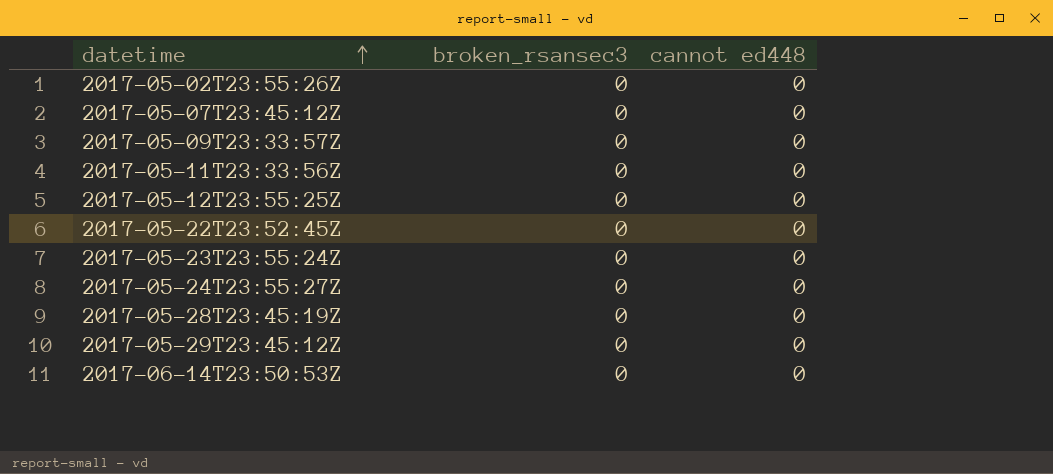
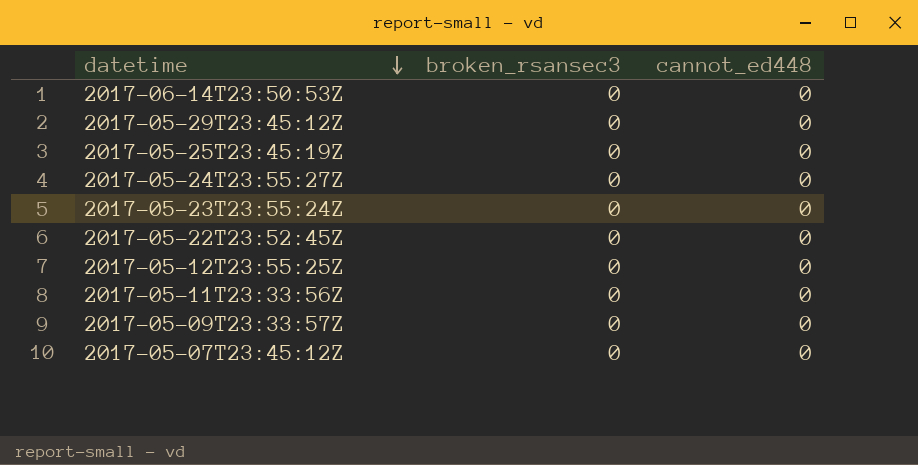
row order: datetime ascending -> datetime descending
column name: cannot ed448 -> cannot_ed448
row 2017-05-02T23:55:26Z: 0 | 0 -> none
row 2017-05-28T23:45:19Z: 0 | 0 -> none
row 2017-05-25T23:45:19Z: none -> 0 | 0

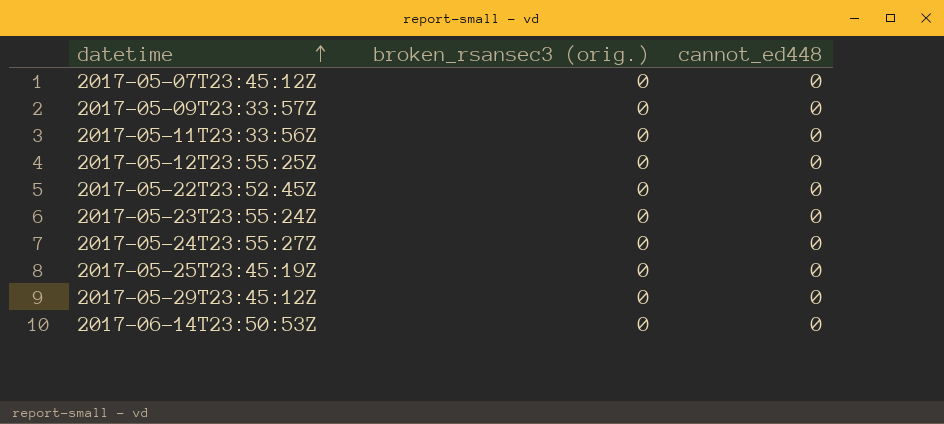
row order: datetime descending -> datetime ascending
column name: broken_rsansec3 -> broken_rsansec3 (orig.)

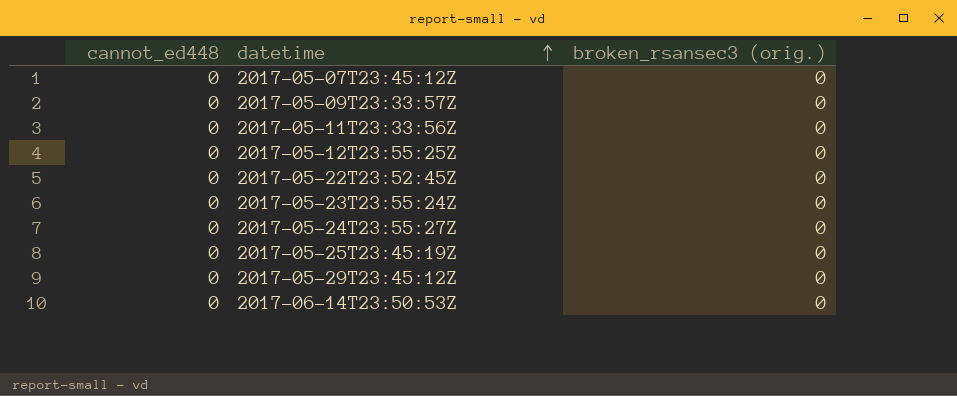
column cannot_ed448 | position: 3 -> 1

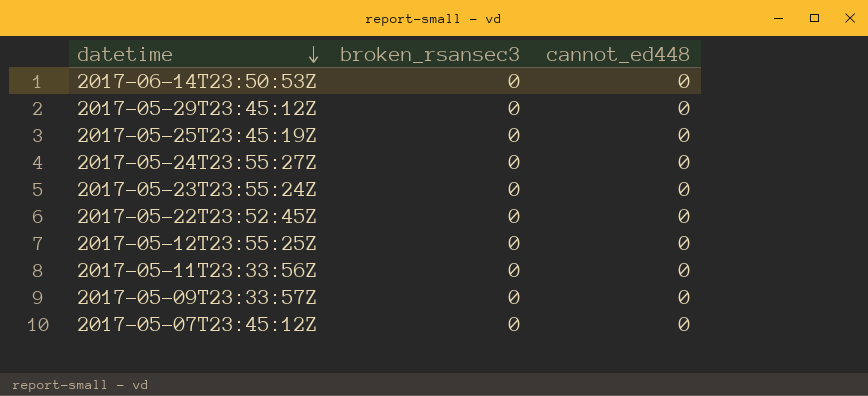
row order: datetime ascending -> datetime descending
column name: broken_rsansec3 (orig.) -> broken_rsansec3
column cannot_ed448 | position: 1 -> 3

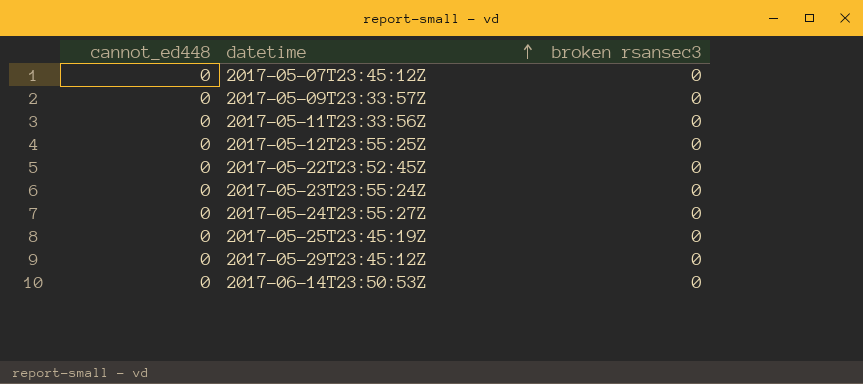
row order: datetime descending -> datetime ascending
column cannot_ed448 | position: 3 -> 1
column name: broken_rsansec3 -> broken rsansec3

